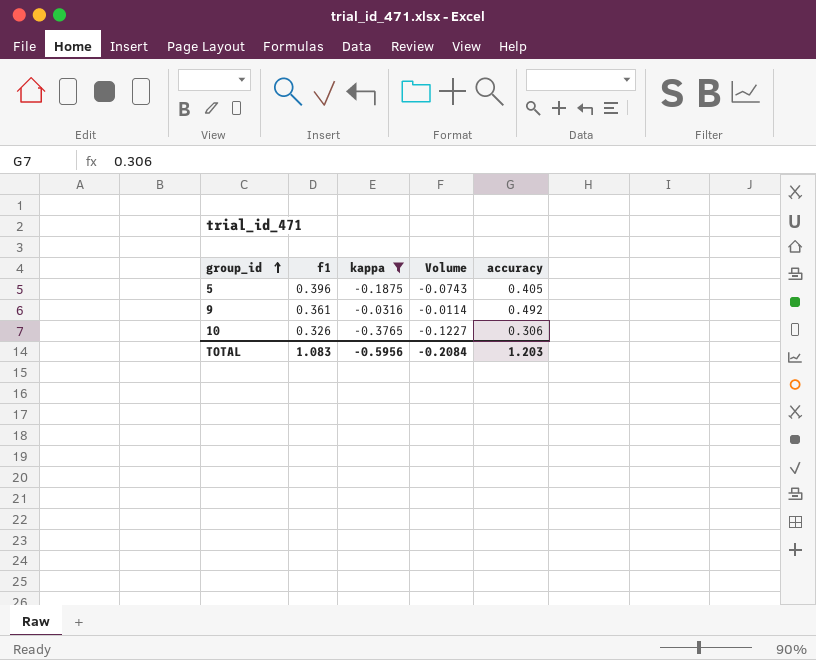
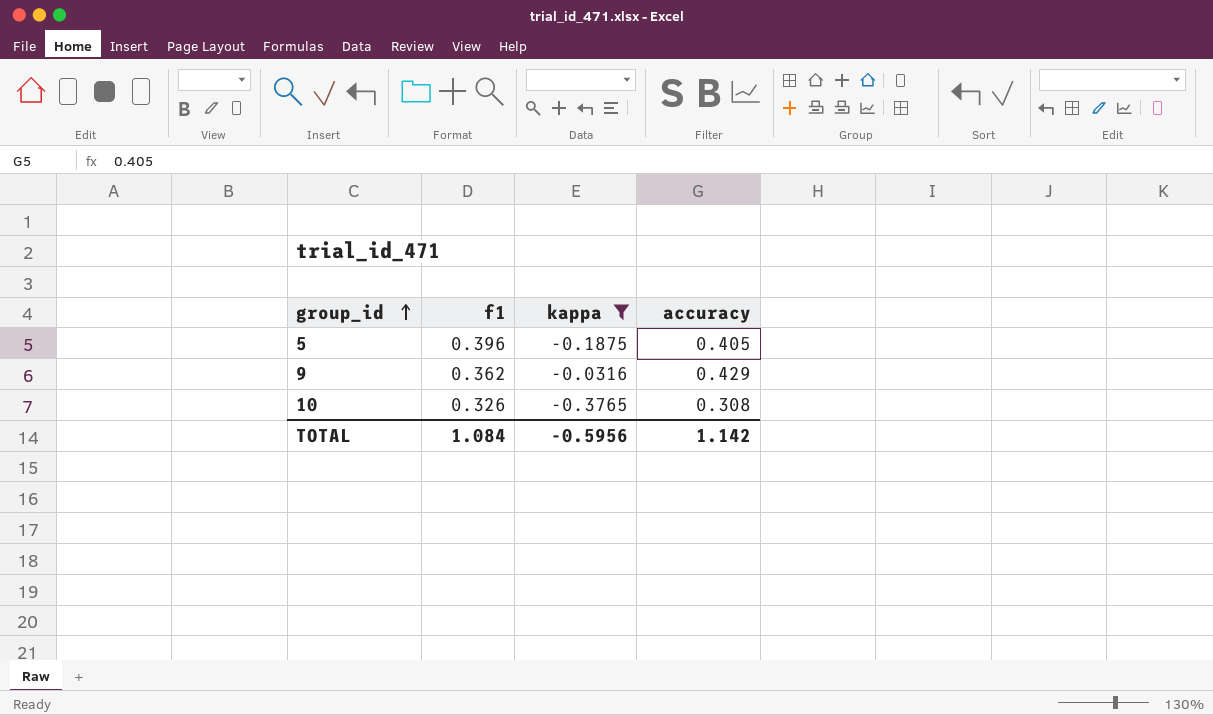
column Volume | formula: [f1] * [kappa] -> none
9 | f1: 0.361 -> 0.362
9 | accuracy: 0.492 -> 0.429
10 | accuracy: 0.306 -> 0.308
TOTAL | f1: 1.083 -> 1.084
TOTAL | accuracy: 1.203 -> 1.142

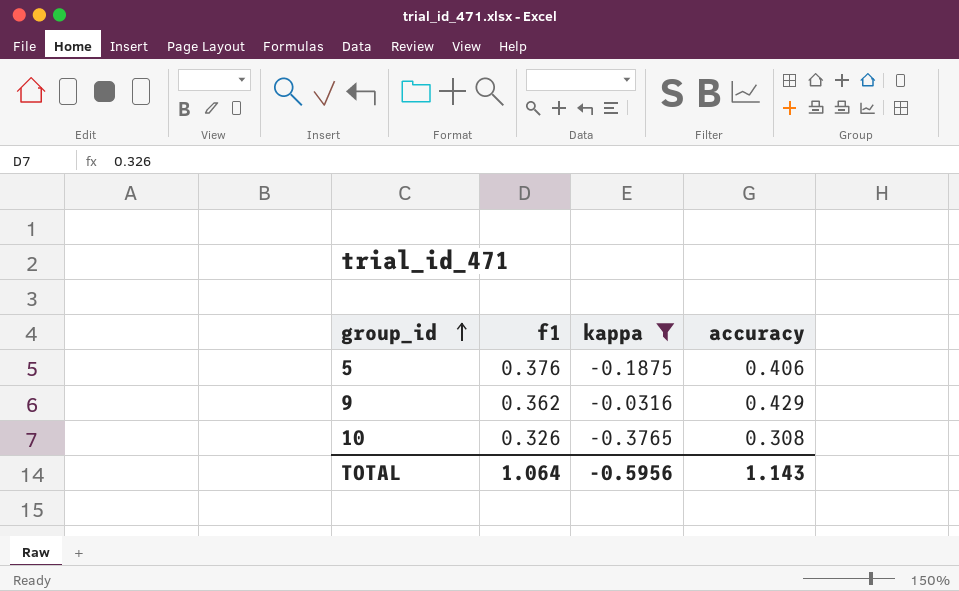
5 | f1: 0.396 -> 0.376
5 | accuracy: 0.405 -> 0.406
TOTAL | f1: 1.084 -> 1.064
TOTAL | accuracy: 1.142 -> 1.143

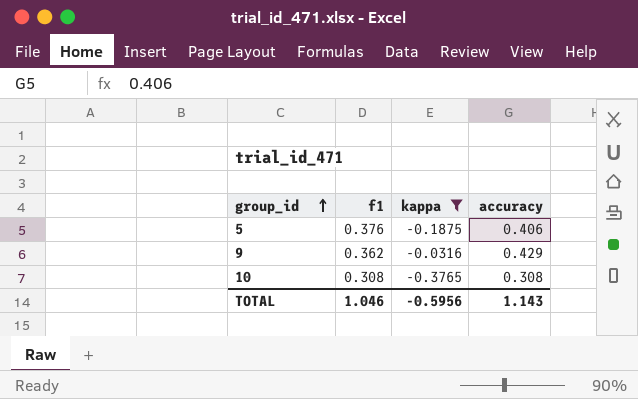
10 | f1: 0.326 -> 0.308
TOTAL | f1: 1.064 -> 1.046

